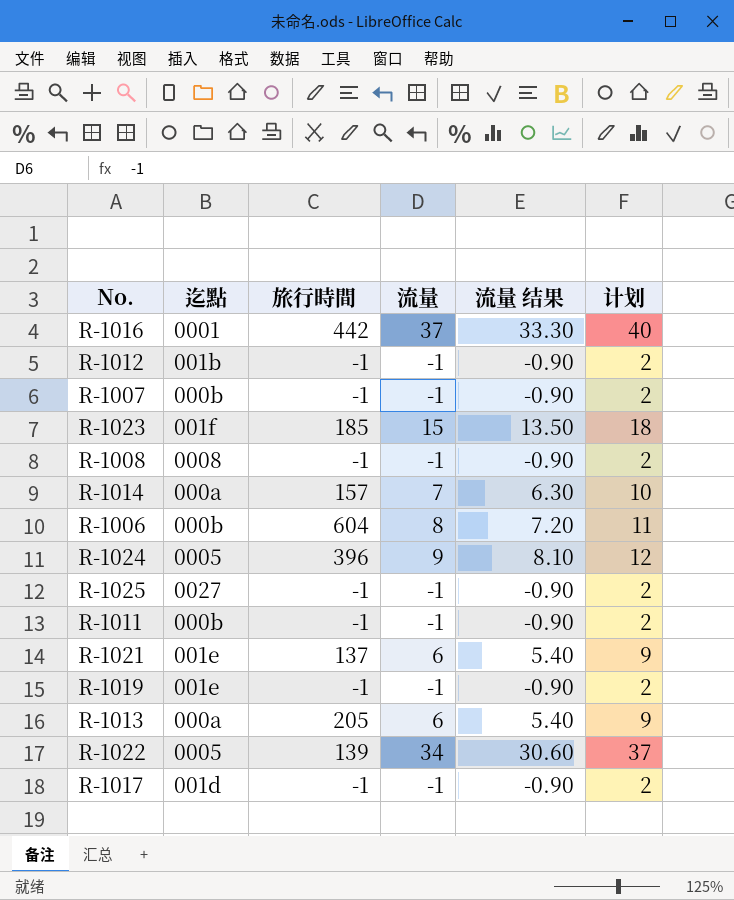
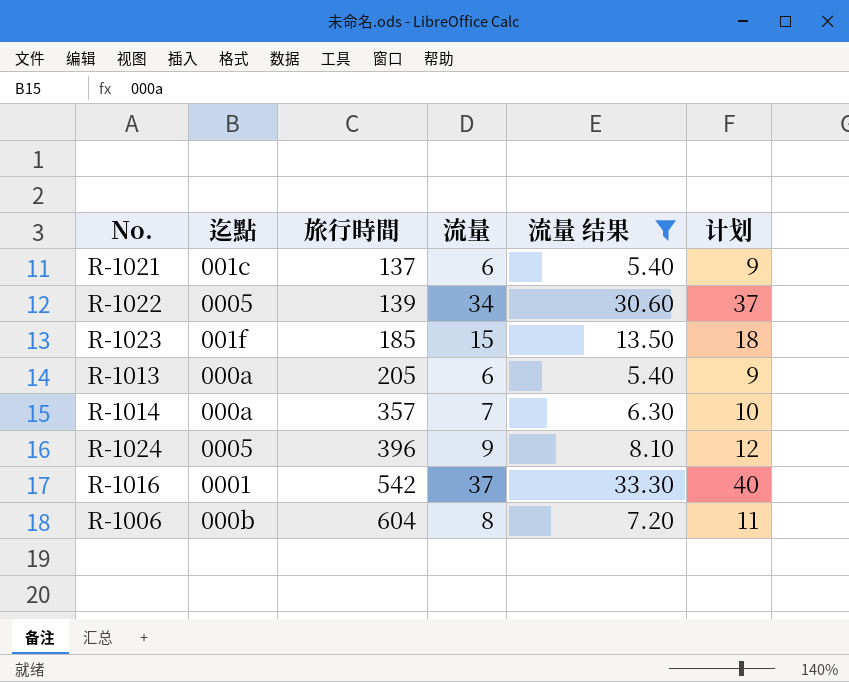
filter: none -> 流量 结果 != -0.90
row order: none -> 旅行時間 ascending
R-1021 | 迄點: 001e -> 001c
R-1014 | 旅行時間: 157 -> 357
R-1016 | 旅行時間: 442 -> 542

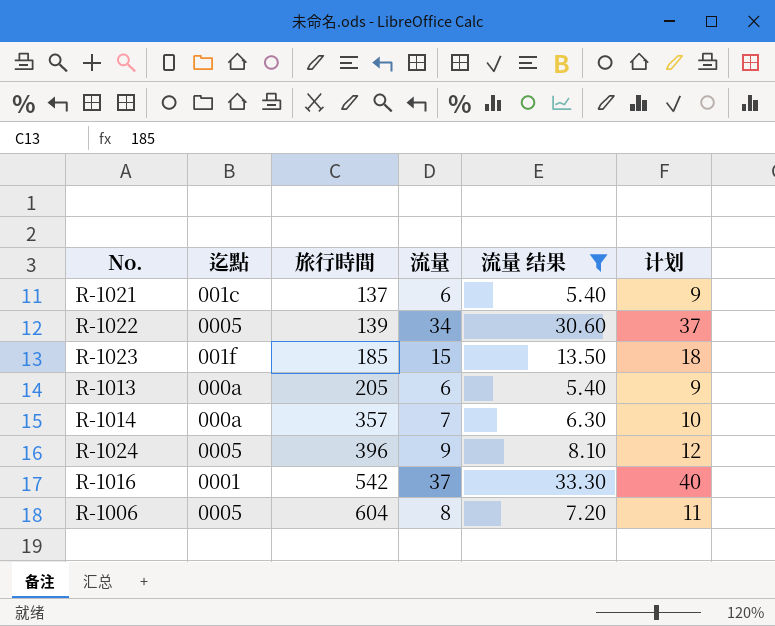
R-1006 | 迄點: 000b -> 0005

